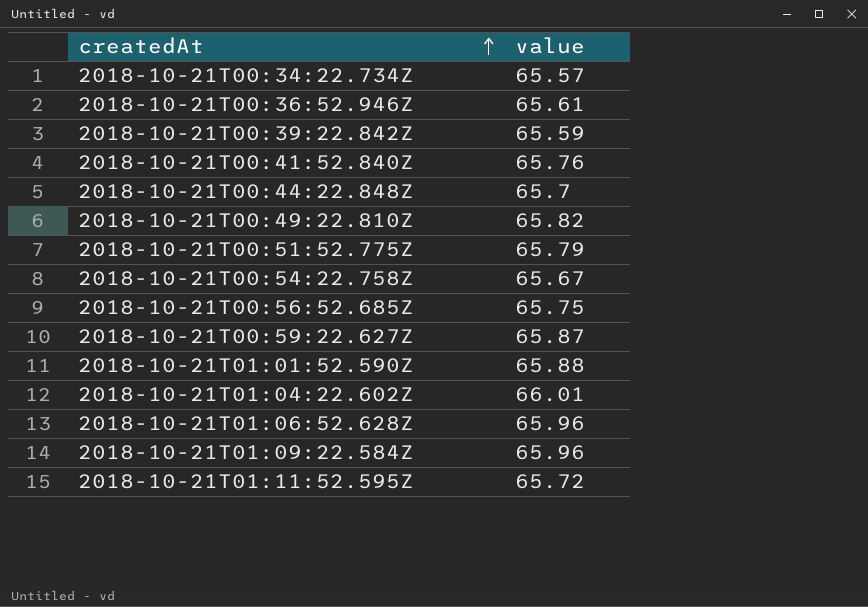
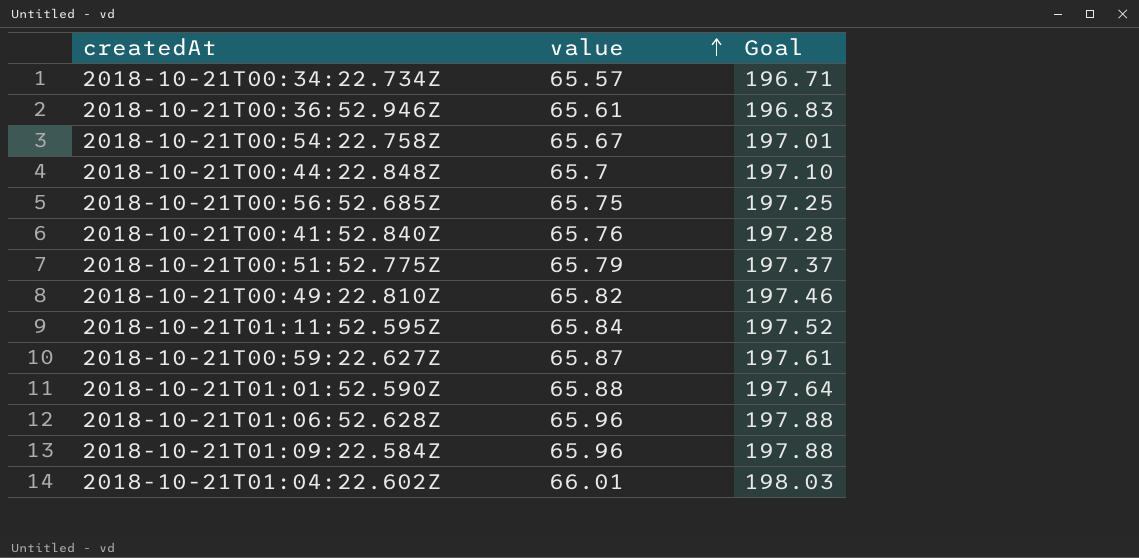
row order: createdAt ascending -> value ascending
column Goal | formula: none -> [value] * 3
row 2018-10-21T00:39:22.842Z: 65.59 -> none
2018-10-21T01:11:52.595Z | value: 65.72 -> 65.84

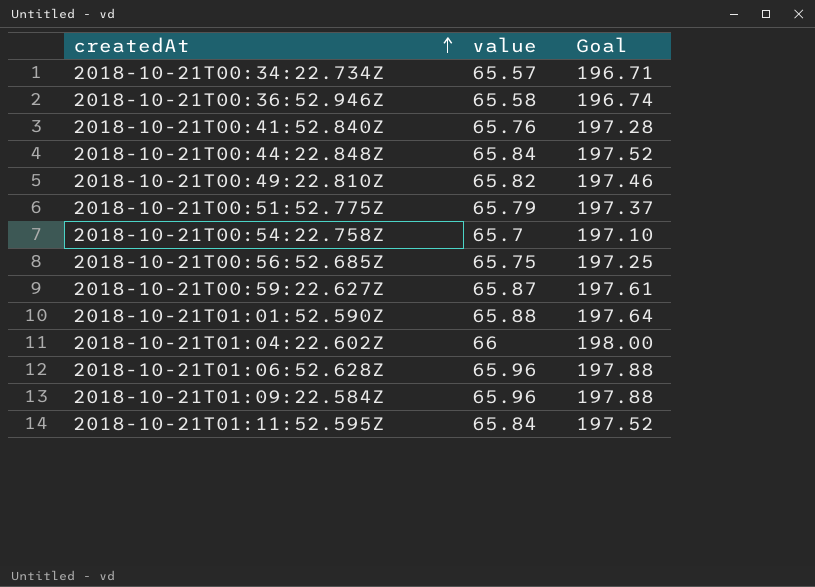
row order: value ascending -> createdAt ascending
2018-10-21T00:36:52.946Z | value: 65.61 -> 65.58
2018-10-21T00:36:52.946Z | Goal: 196.83 -> 196.74
2018-10-21T00:44:22.848Z | value: 65.7 -> 65.84
2018-10-21T00:44:22.848Z | Goal: 197.10 -> 197.52
2018-10-21T00:54:22.758Z | value: 65.67 -> 65.7
2018-10-21T00:54:22.758Z | Goal: 197.01 -> 197.10
2018-10-21T01:04:22.602Z | value: 66.01 -> 66
2018-10-21T01:04:22.602Z | Goal: 198.03 -> 198.00

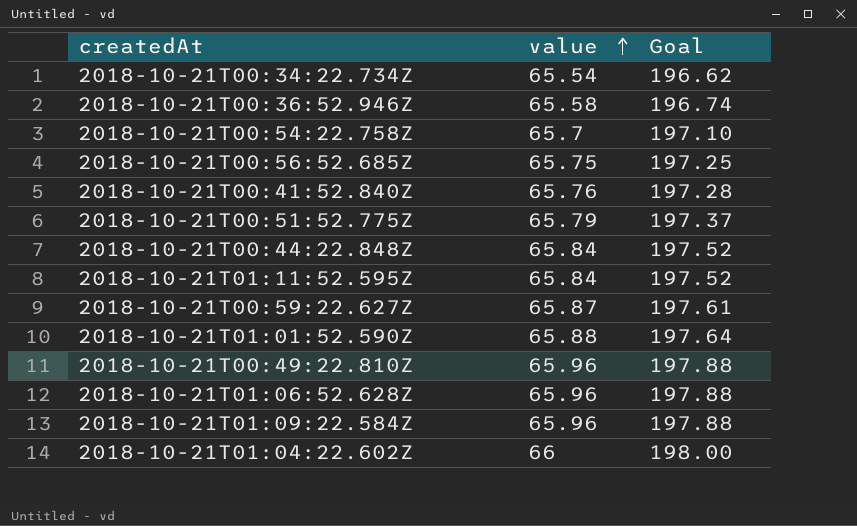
row order: createdAt ascending -> value ascending
2018-10-21T00:34:22.734Z | value: 65.57 -> 65.54
2018-10-21T00:34:22.734Z | Goal: 196.71 -> 196.62
2018-10-21T00:49:22.810Z | value: 65.82 -> 65.96
2018-10-21T00:49:22.810Z | Goal: 197.46 -> 197.88

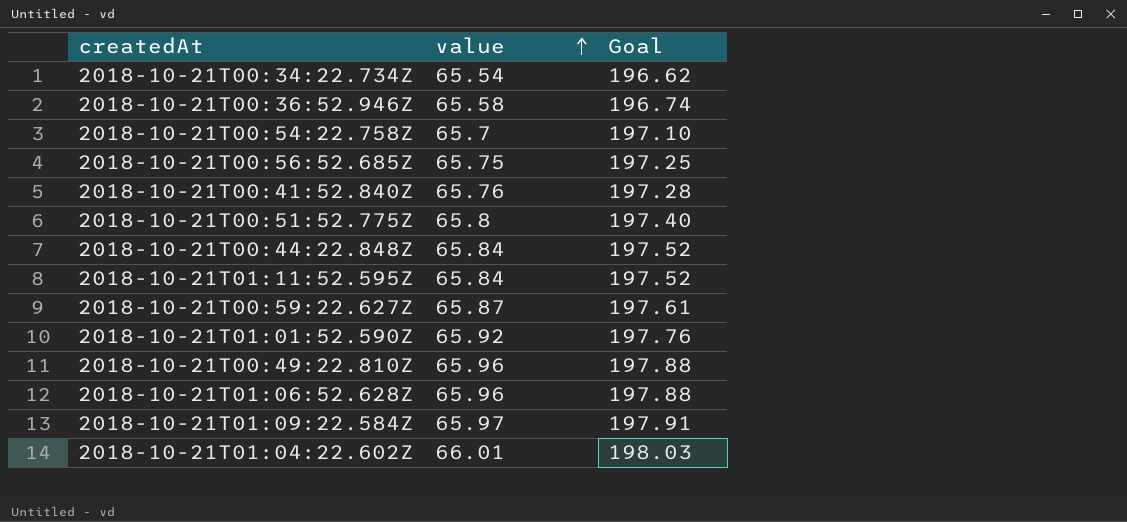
2018-10-21T00:51:52.775Z | value: 65.79 -> 65.8
2018-10-21T00:51:52.775Z | Goal: 197.37 -> 197.40
2018-10-21T01:01:52.590Z | value: 65.88 -> 65.92
2018-10-21T01:01:52.590Z | Goal: 197.64 -> 197.76
2018-10-21T01:09:22.584Z | value: 65.96 -> 65.97
2018-10-21T01:09:22.584Z | Goal: 197.88 -> 197.91
2018-10-21T01:04:22.602Z | value: 66 -> 66.01
2018-10-21T01:04:22.602Z | Goal: 198.00 -> 198.03

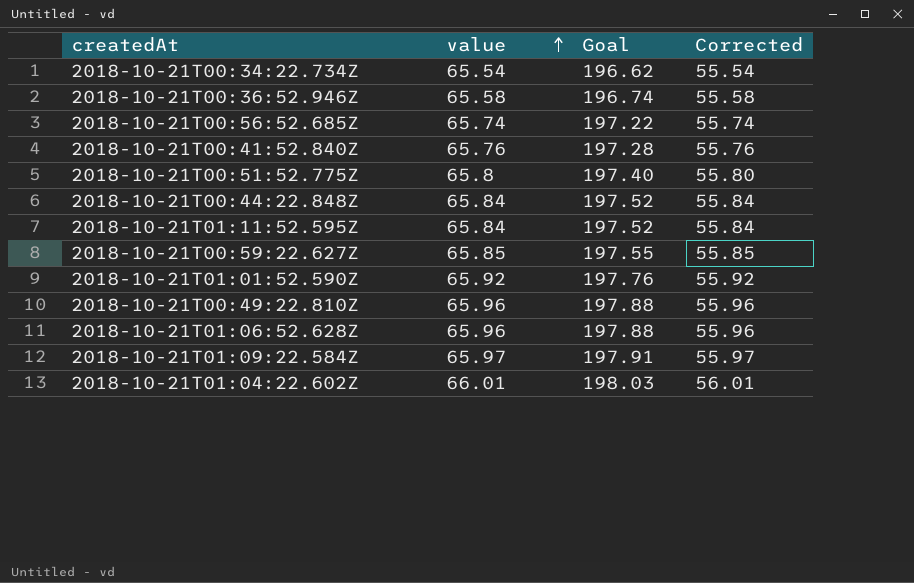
column Corrected | formula: none -> [value] - 10
row 2018-10-21T00:54:22.758Z: 65.7 | 197.10 -> none
2018-10-21T00:56:52.685Z | value: 65.75 -> 65.74
2018-10-21T00:56:52.685Z | Goal: 197.25 -> 197.22
2018-10-21T00:59:22.627Z | value: 65.87 -> 65.85
2018-10-21T00:59:22.627Z | Goal: 197.61 -> 197.55

